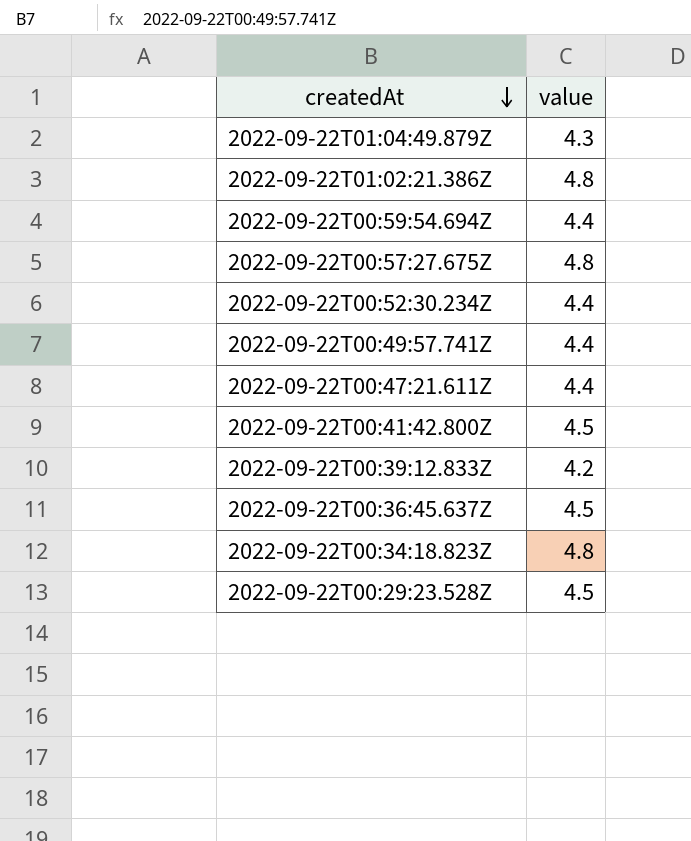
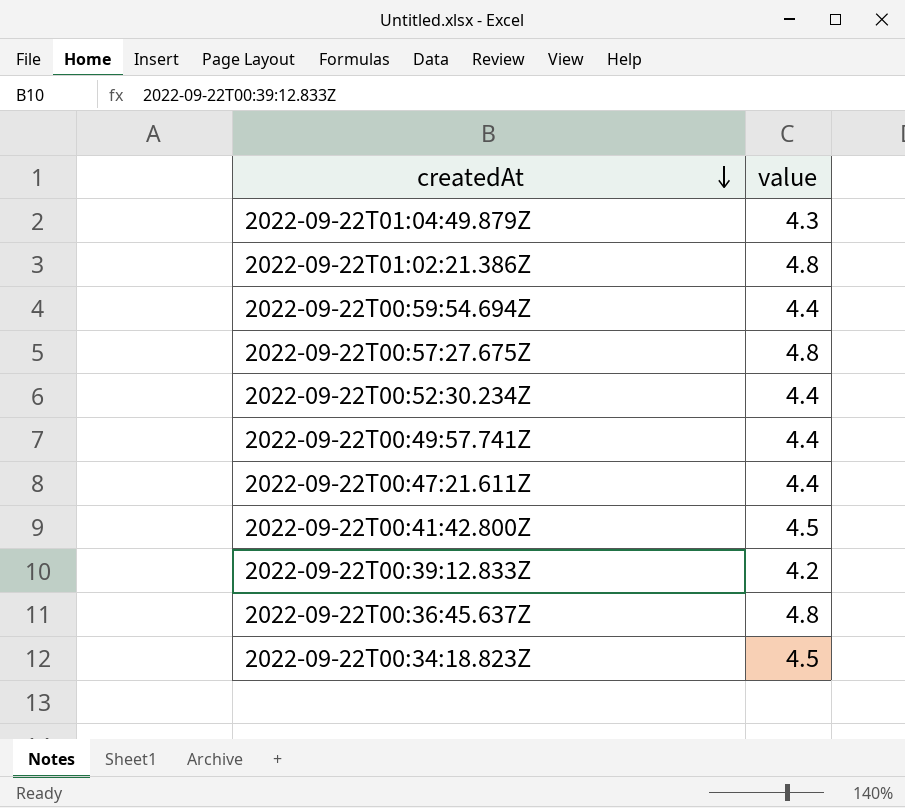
row 2022-09-22T00:29:23.528Z: 4.5 -> none
2022-09-22T00:36:45.637Z | value: 4.5 -> 4.8
2022-09-22T00:34:18.823Z | value: 4.8 -> 4.5

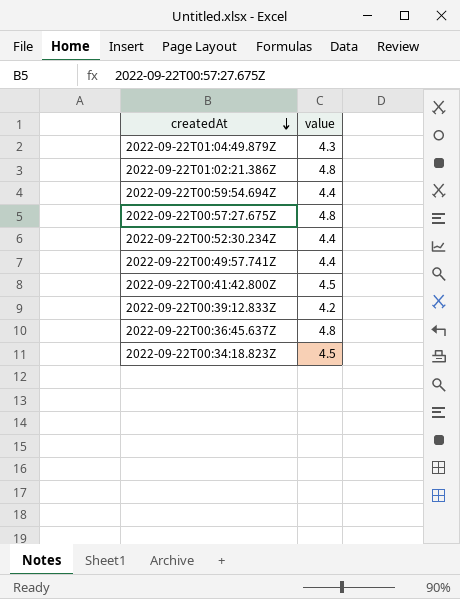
row 2022-09-22T00:47:21.611Z: 4.4 -> none

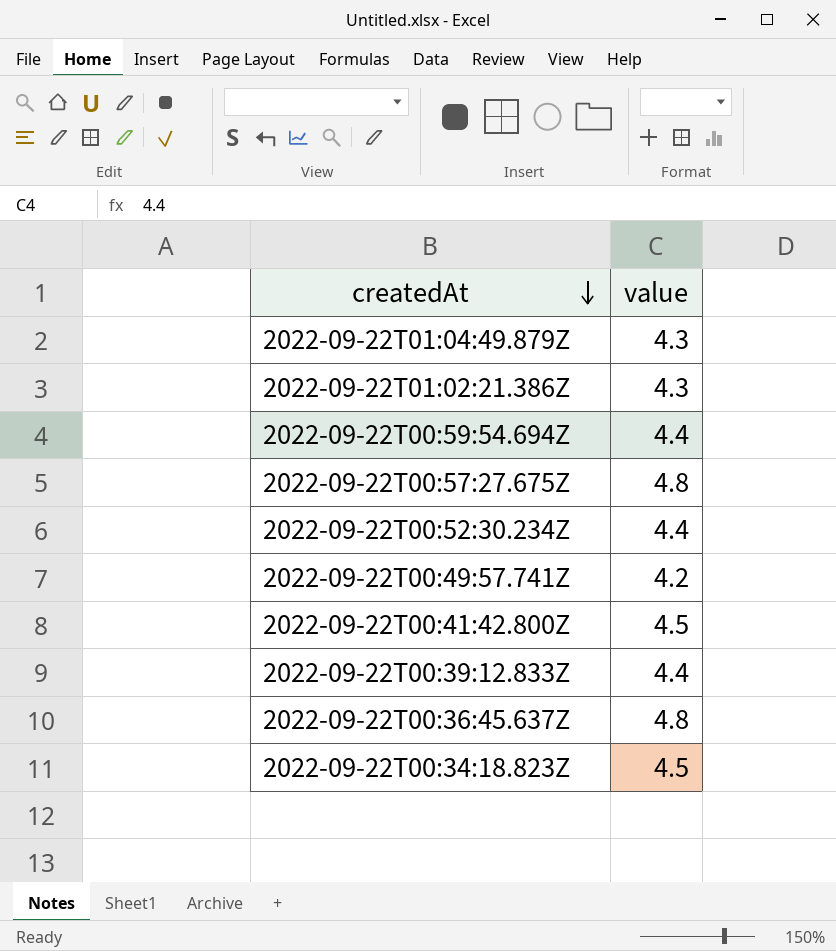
2022-09-22T01:02:21.386Z | value: 4.8 -> 4.3
2022-09-22T00:49:57.741Z | value: 4.4 -> 4.2
2022-09-22T00:39:12.833Z | value: 4.2 -> 4.4

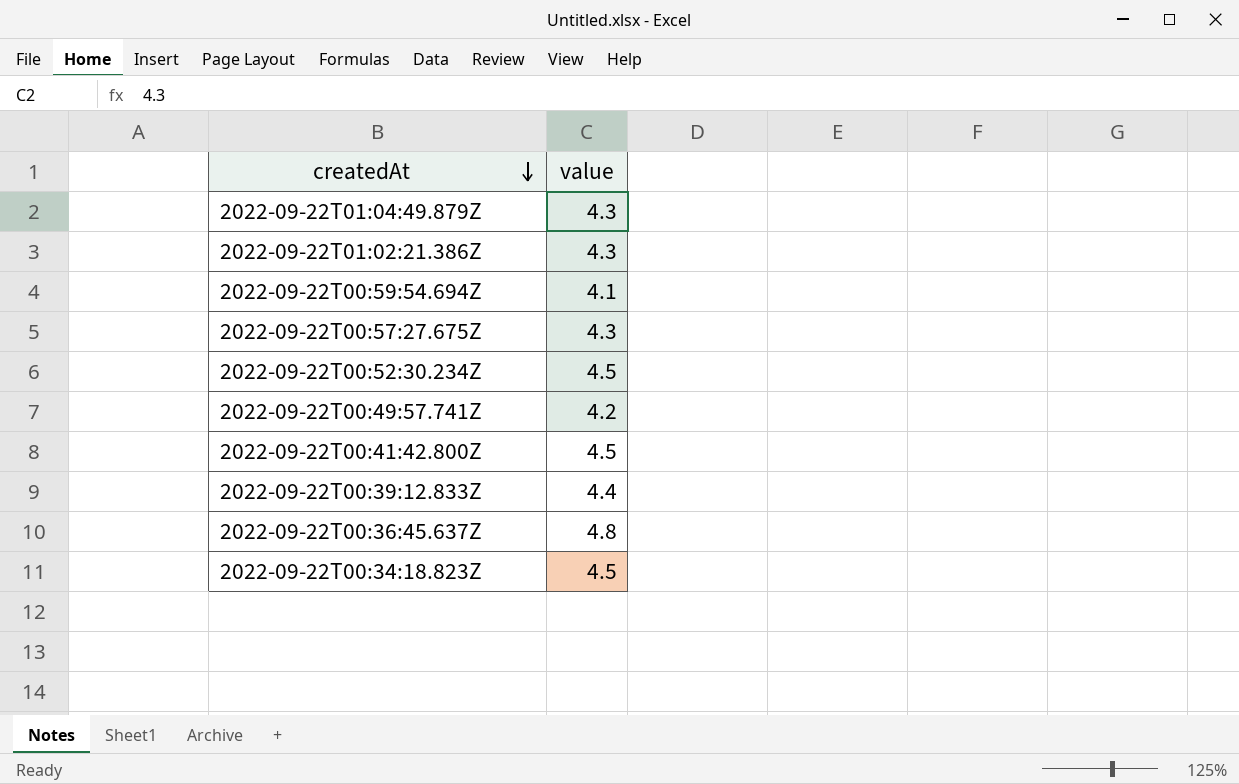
2022-09-22T00:59:54.694Z | value: 4.4 -> 4.1
2022-09-22T00:57:27.675Z | value: 4.8 -> 4.3
2022-09-22T00:52:30.234Z | value: 4.4 -> 4.5

